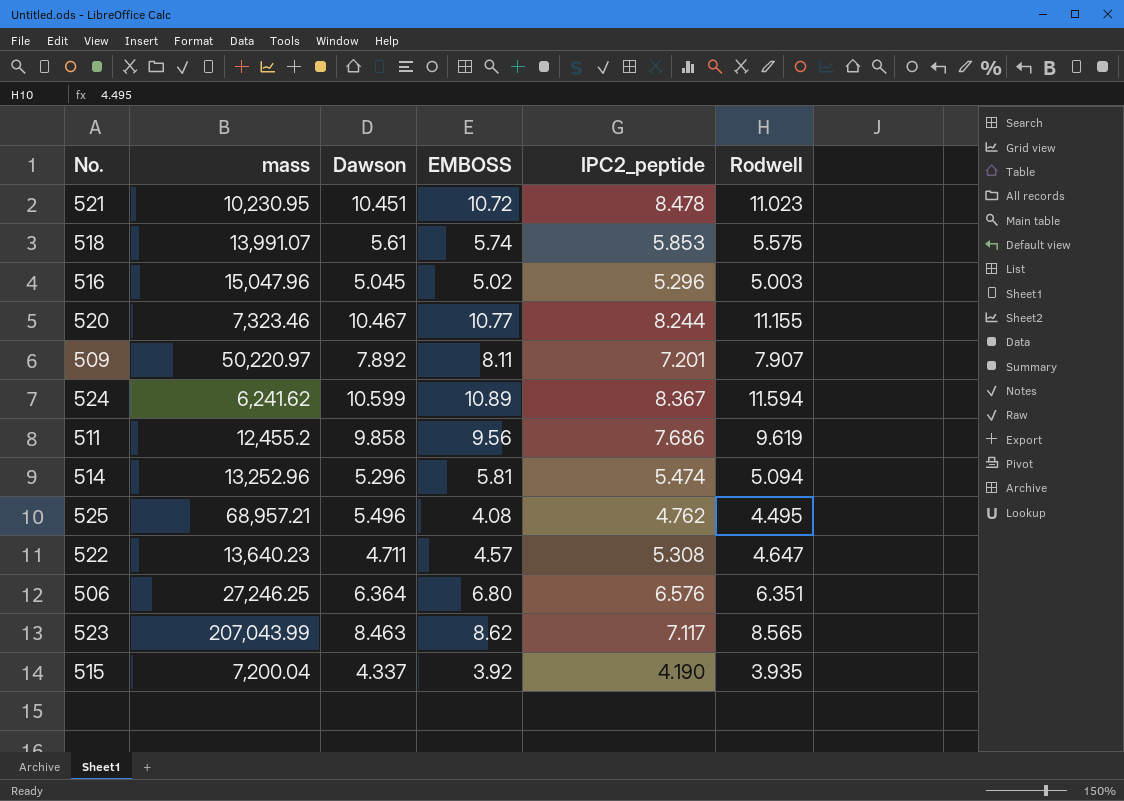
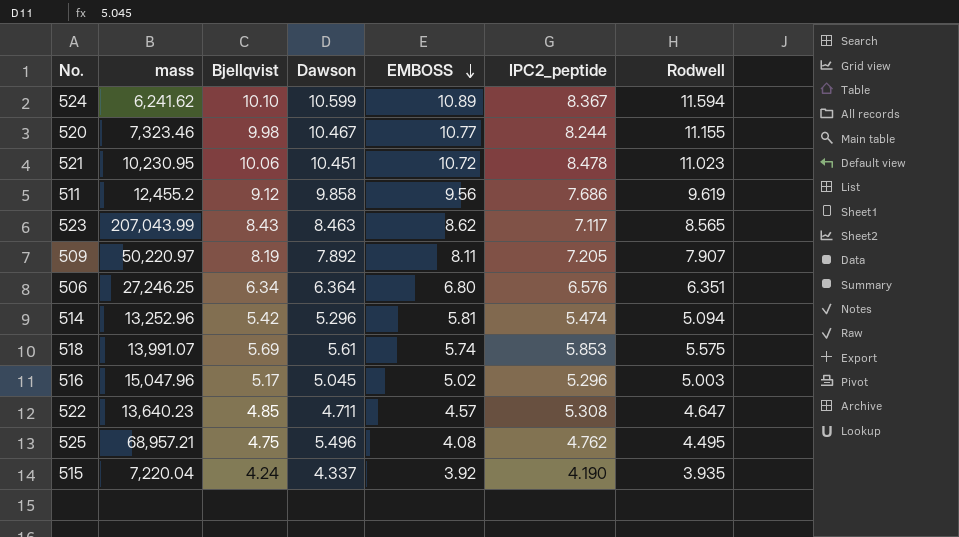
row order: none -> EMBOSS descending
column Bjellqvist | position: none -> 3
509 | IPC2_peptide: 7.201 -> 7.205
515 | mass: 7,200.04 -> 7,220.04

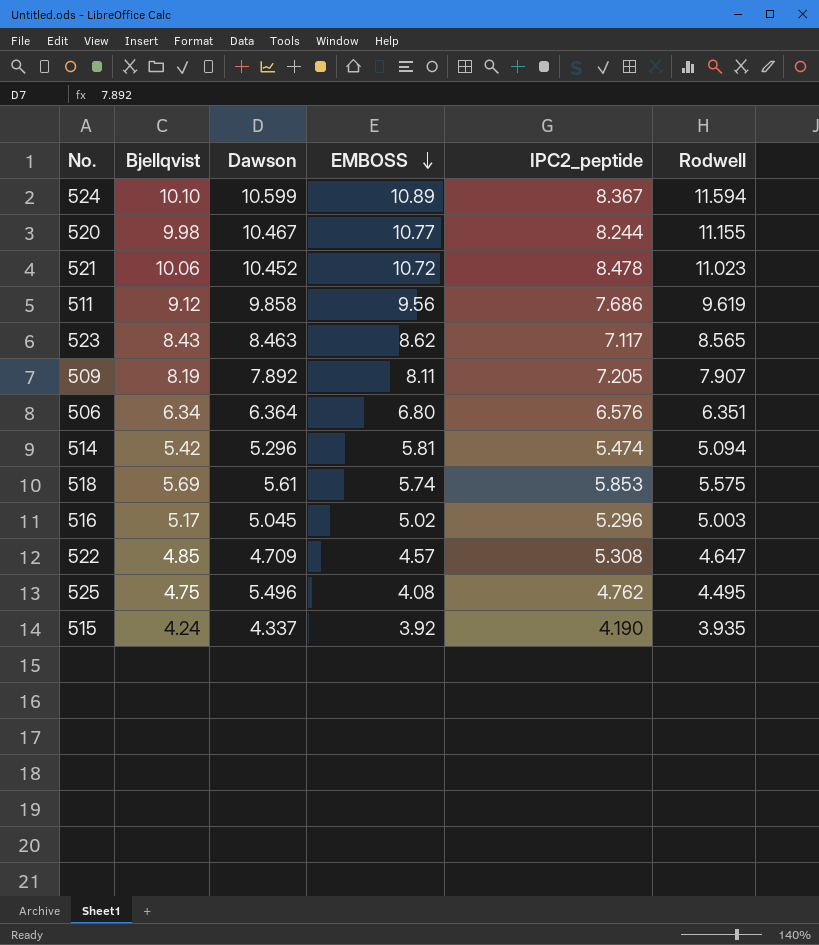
column mass | position: 2 -> none
521 | Dawson: 10.451 -> 10.452
522 | Dawson: 4.711 -> 4.709

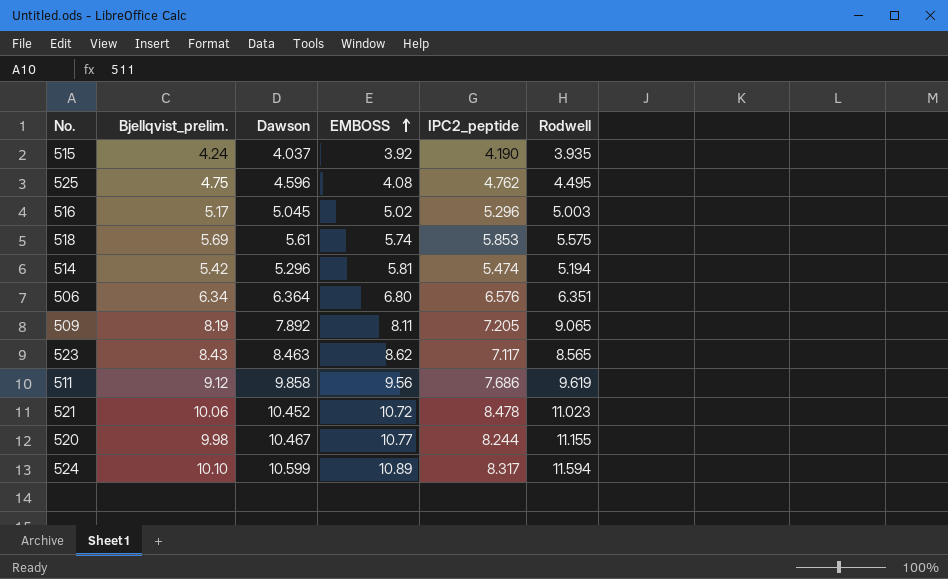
row order: EMBOSS descending -> EMBOSS ascending
column name: Bjellqvist -> Bjellqvist_prelim.
row 522: 4.85 | 4.709 | 4.57 | 5.308 | 4.647 -> none
515 | Dawson: 4.337 -> 4.037
525 | Dawson: 5.496 -> 4.596
514 | Rodwell: 5.094 -> 5.194
509 | Rodwell: 7.907 -> 9.065
524 | IPC2_peptide: 8.367 -> 8.317

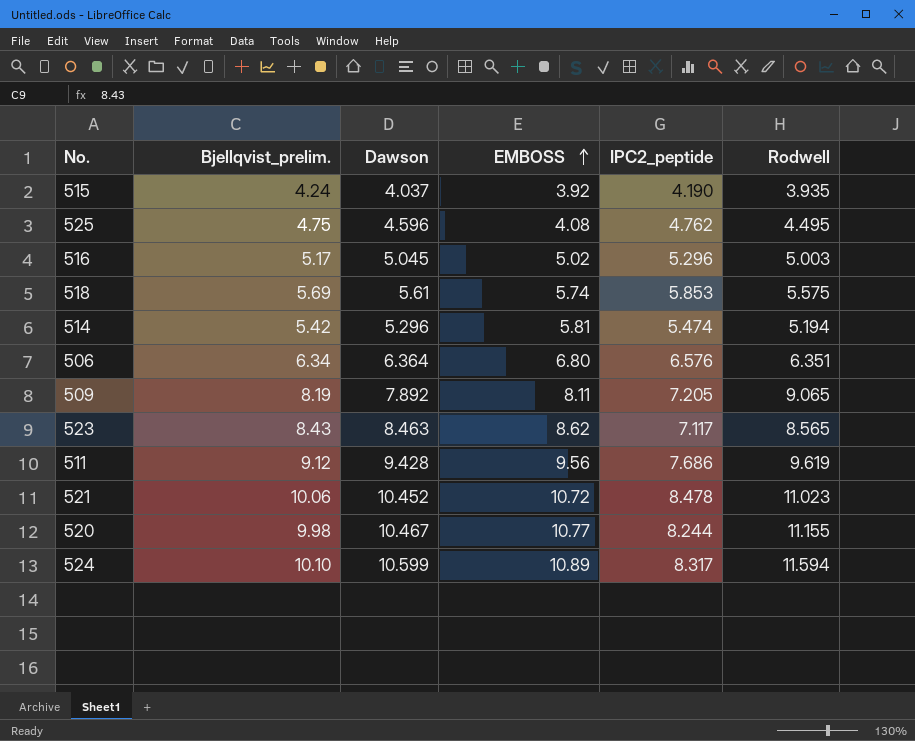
511 | Dawson: 9.858 -> 9.428

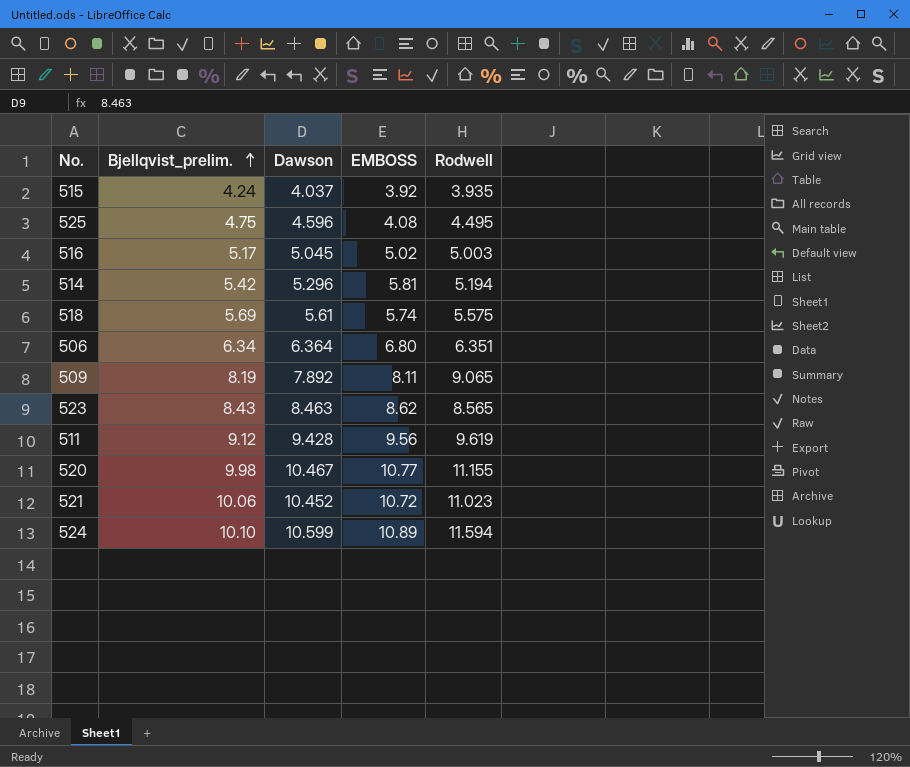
row order: EMBOSS ascending -> Bjellqvist_prelim. ascending
column IPC2_peptide | position: 5 -> none

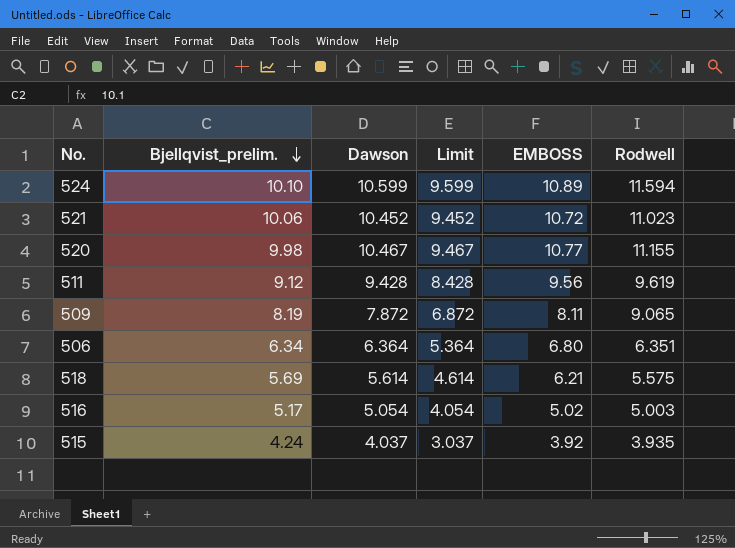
row order: Bjellqvist_prelim. ascending -> Bjellqvist_prelim. descending
column Limit | formula: none -> [Dawson] - 1
row 525: 4.75 | 4.596 | 4.08 | 4.495 -> none
row 514: 5.42 | 5.296 | 5.81 | 5.194 -> none
row 523: 8.43 | 8.463 | 8.62 | 8.565 -> none
509 | Dawson: 7.892 -> 7.872
518 | Dawson: 5.61 -> 5.614
518 | EMBOSS: 5.74 -> 6.21
516 | Dawson: 5.045 -> 5.054

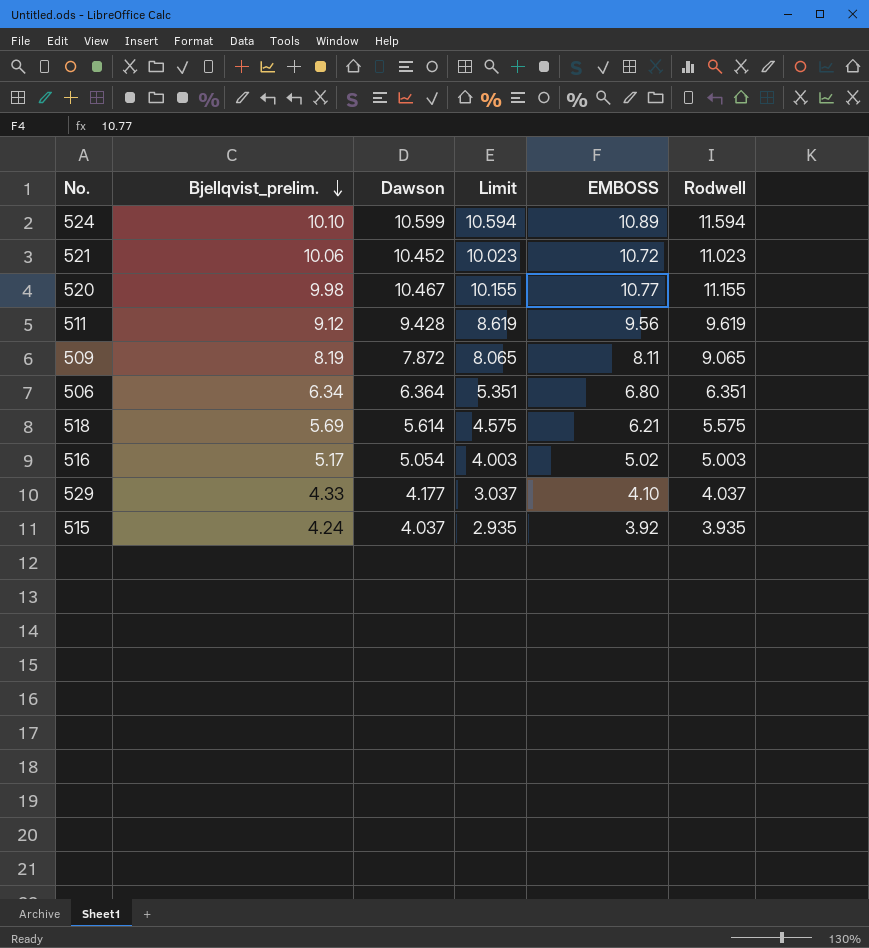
column Limit | formula: [Dawson] - 1 -> [Rodwell] - 1
row 529: none -> 4.33 | 4.177 | 3.037 | 4.10 | 4.037

